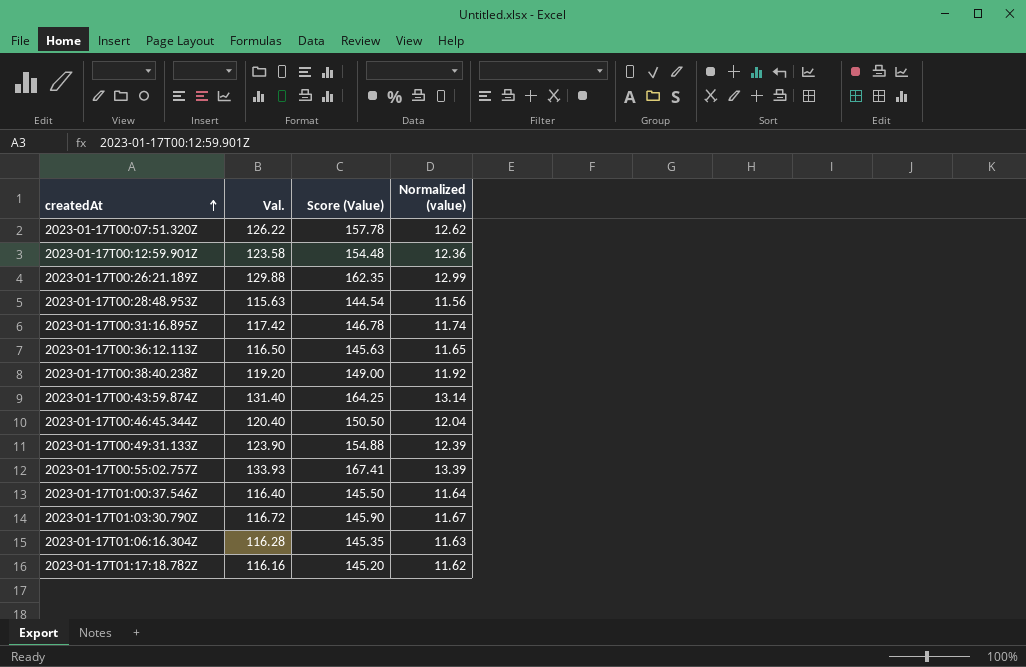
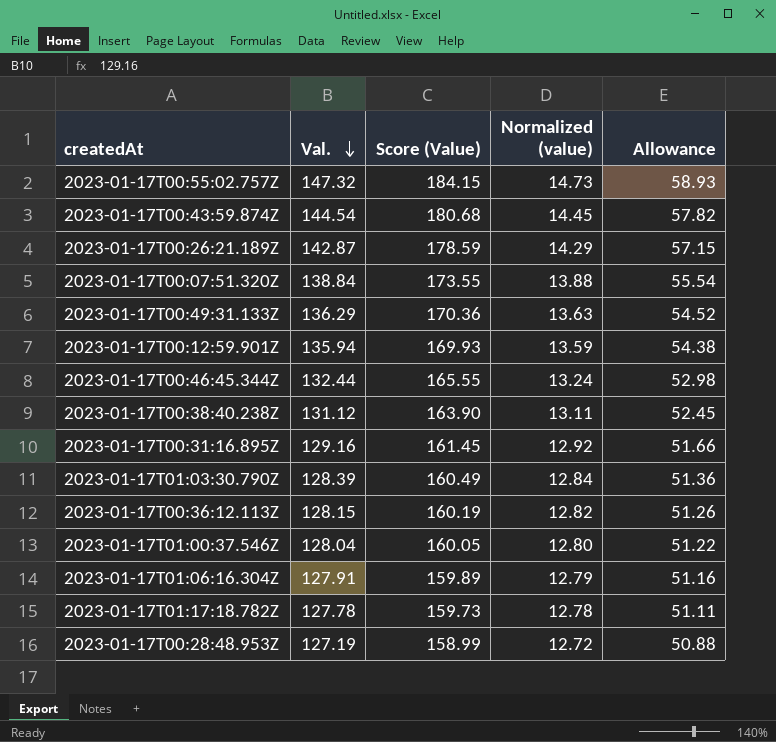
row order: createdAt ascending -> Val. descending
column Allowance | formula: none -> [Val.] * 0.4
2023-01-17T00:55:02.757Z | Val.: 133.93 -> 147.32
2023-01-17T00:55:02.757Z | Score (Value): 167.41 -> 184.15
2023-01-17T00:55:02.757Z | Normalized (value): 13.39 -> 14.73
2023-01-17T00:43:59.874Z | Val.: 131.40 -> 144.54
2023-01-17T00:43:59.874Z | Score (Value): 164.25 -> 180.68
2023-01-17T00:43:59.874Z | Normalized (value): 13.14 -> 14.45
2023-01-17T00:26:21.189Z | Val.: 129.88 -> 142.87
2023-01-17T00:26:21.189Z | Score (Value): 162.35 -> 178.59
2023-01-17T00:26:21.189Z | Normalized (value): 12.99 -> 14.29
2023-01-17T00:07:51.320Z | Val.: 126.22 -> 138.84
2023-01-17T00:07:51.320Z | Score (Value): 157.78 -> 173.55
2023-01-17T00:07:51.320Z | Normalized (value): 12.62 -> 13.88
2023-01-17T00:49:31.133Z | Val.: 123.90 -> 136.29
2023-01-17T00:49:31.133Z | Score (Value): 154.88 -> 170.36
2023-01-17T00:49:31.133Z | Normalized (value): 12.39 -> 13.63
2023-01-17T00:12:59.901Z | Val.: 123.58 -> 135.94
2023-01-17T00:12:59.901Z | Score (Value): 154.48 -> 169.93
2023-01-17T00:12:59.901Z | Normalized (value): 12.36 -> 13.59
2023-01-17T00:46:45.344Z | Val.: 120.40 -> 132.44
2023-01-17T00:46:45.344Z | Score (Value): 150.50 -> 165.55
2023-01-17T00:46:45.344Z | Normalized (value): 12.04 -> 13.24
2023-01-17T00:38:40.238Z | Val.: 119.20 -> 131.12
2023-01-17T00:38:40.238Z | Score (Value): 149.00 -> 163.90
2023-01-17T00:38:40.238Z | Normalized (value): 11.92 -> 13.11
2023-01-17T00:31:16.895Z | Val.: 117.42 -> 129.16
2023-01-17T00:31:16.895Z | Score (Value): 146.78 -> 161.45
2023-01-17T00:31:16.895Z | Normalized (value): 11.74 -> 12.92
2023-01-17T01:03:30.790Z | Val.: 116.72 -> 128.39
2023-01-17T01:03:30.790Z | Score (Value): 145.90 -> 160.49
2023-01-17T01:03:30.790Z | Normalized (value): 11.67 -> 12.84
2023-01-17T00:36:12.113Z | Val.: 116.50 -> 128.15
2023-01-17T00:36:12.113Z | Score (Value): 145.63 -> 160.19
2023-01-17T00:36:12.113Z | Normalized (value): 11.65 -> 12.82
2023-01-17T01:00:37.546Z | Val.: 116.40 -> 128.04
2023-01-17T01:00:37.546Z | Score (Value): 145.50 -> 160.05
2023-01-17T01:00:37.546Z | Normalized (value): 11.64 -> 12.80
2023-01-17T01:06:16.304Z | Val.: 116.28 -> 127.91
2023-01-17T01:06:16.304Z | Score (Value): 145.35 -> 159.89
2023-01-17T01:06:16.304Z | Normalized (value): 11.63 -> 12.79
2023-01-17T01:17:18.782Z | Val.: 116.16 -> 127.78
2023-01-17T01:17:18.782Z | Score (Value): 145.20 -> 159.73
2023-01-17T01:17:18.782Z | Normalized (value): 11.62 -> 12.78
2023-01-17T00:28:48.953Z | Val.: 115.63 -> 127.19
2023-01-17T00:28:48.953Z | Score (Value): 144.54 -> 158.99
2023-01-17T00:28:48.953Z | Normalized (value): 11.56 -> 12.72

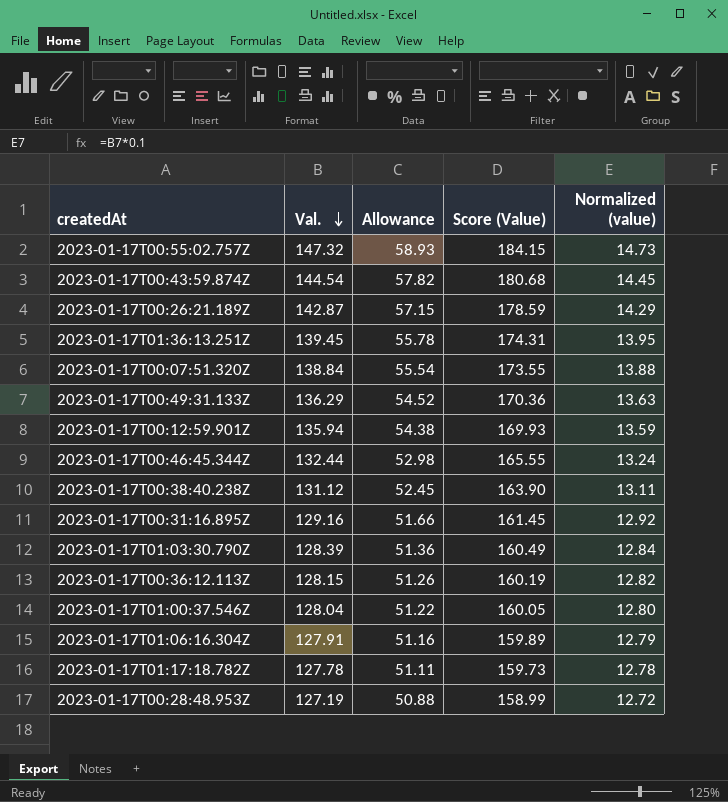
column Allowance | position: 5 -> 3
row 2023-01-17T01:36:13.251Z: none -> 139.45 | 55.78 | 174.31 | 13.95

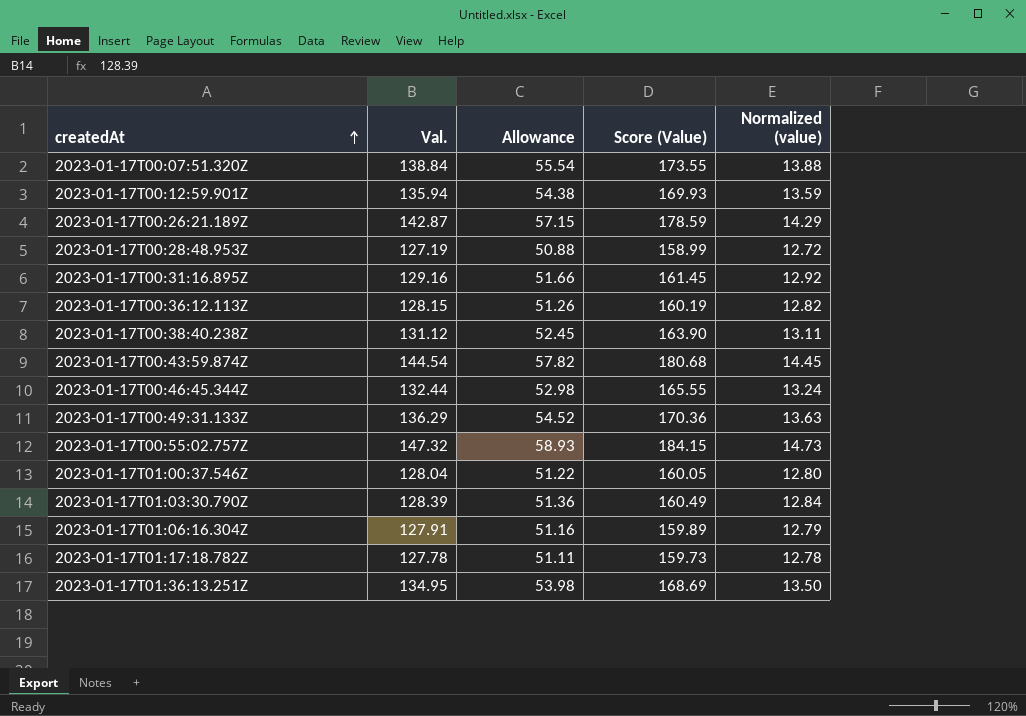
row order: Val. descending -> createdAt ascending
2023-01-17T01:36:13.251Z | Val.: 139.45 -> 134.95
2023-01-17T01:36:13.251Z | Allowance: 55.78 -> 53.98
2023-01-17T01:36:13.251Z | Score (Value): 174.31 -> 168.69
2023-01-17T01:36:13.251Z | Normalized (value): 13.95 -> 13.50

